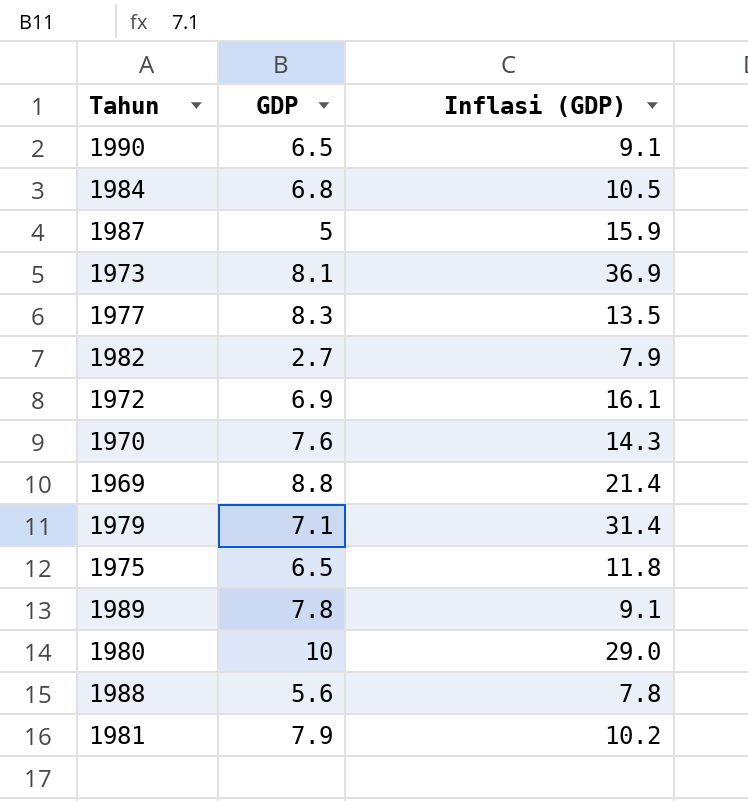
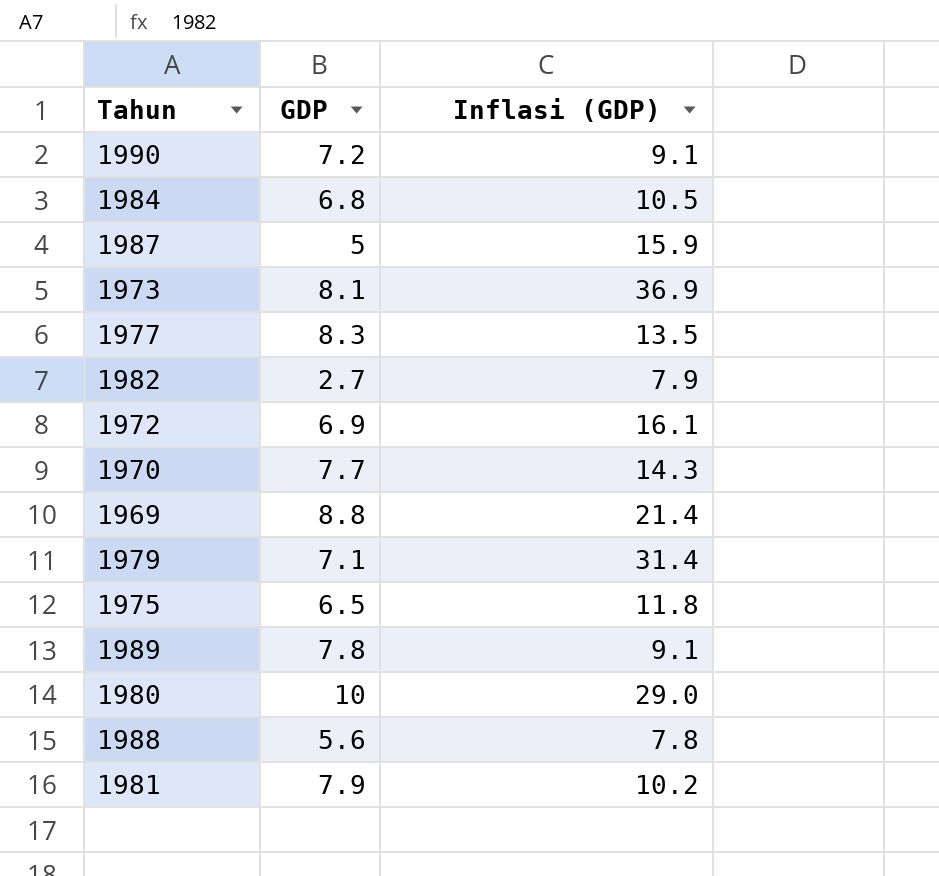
1990 | GDP: 6.5 -> 7.2
1970 | GDP: 7.6 -> 7.7

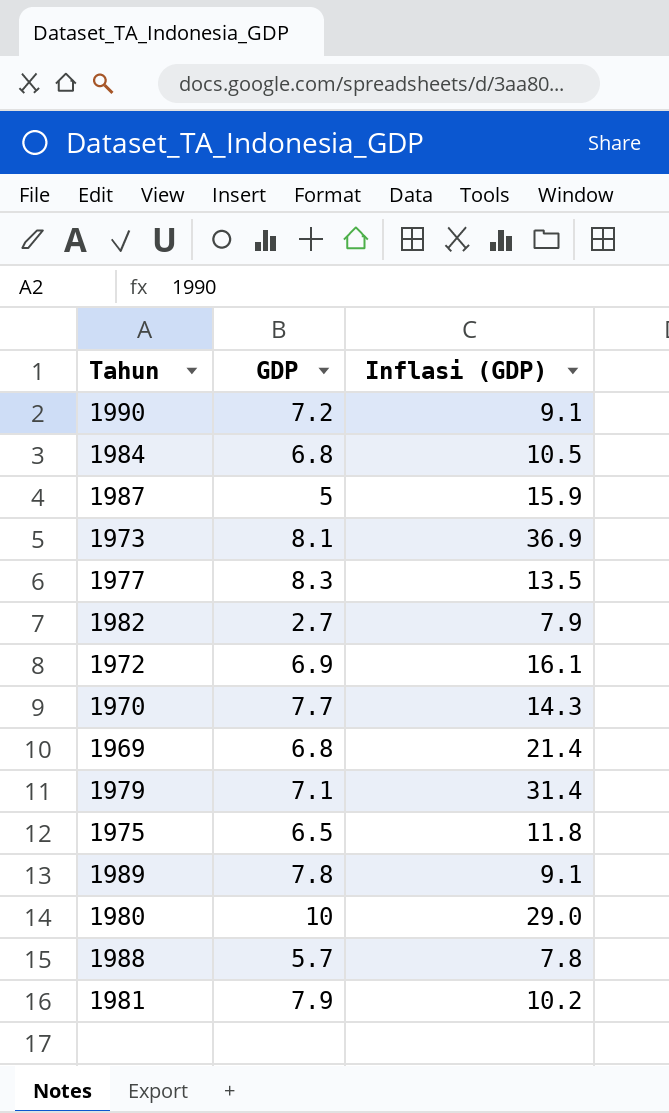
1969 | GDP: 8.8 -> 6.8
1988 | GDP: 5.6 -> 5.7

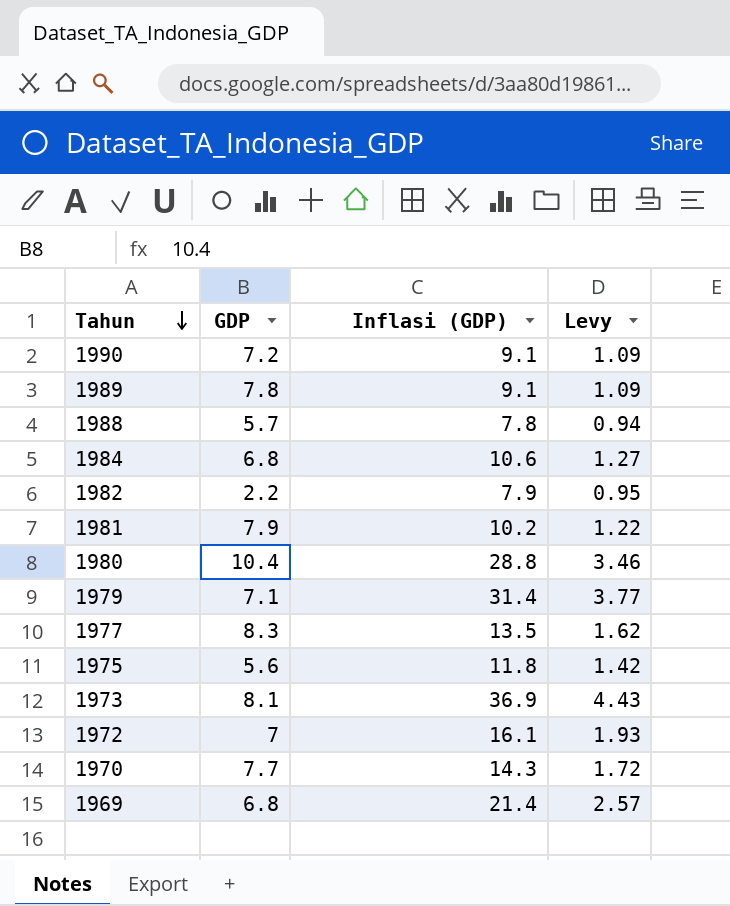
row order: none -> Tahun descending
column Levy | formula: none -> [Inflasi (GDP)] * 0.12
row 1987: 5 | 15.9 -> none
1984 | Inflasi (GDP): 10.5 -> 10.6
1982 | GDP: 2.7 -> 2.2
1980 | GDP: 10 -> 10.4
1980 | Inflasi (GDP): 29.0 -> 28.8
1975 | GDP: 6.5 -> 5.6
1972 | GDP: 6.9 -> 7

